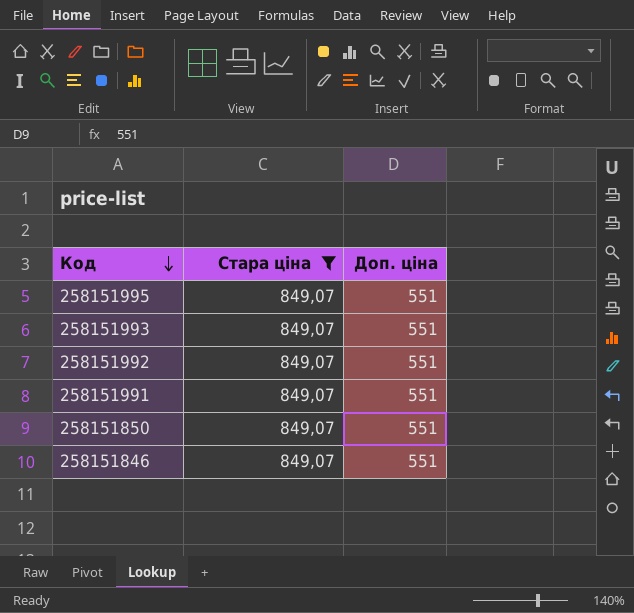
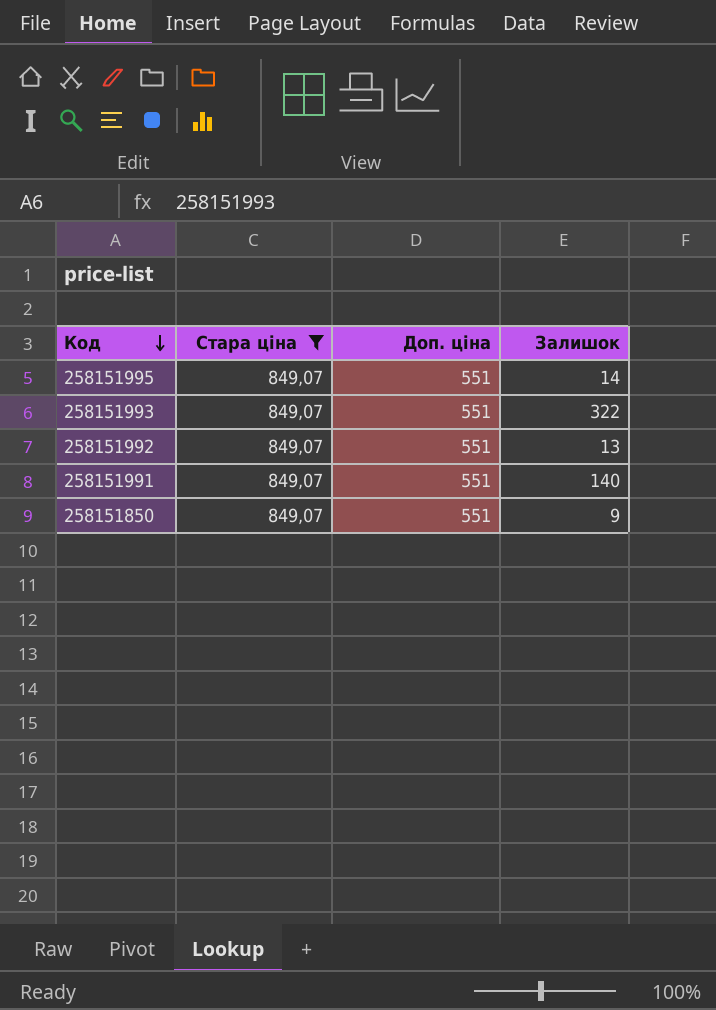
column Залишок | position: none -> 4
row 258151846: 849,07 | 551 -> none

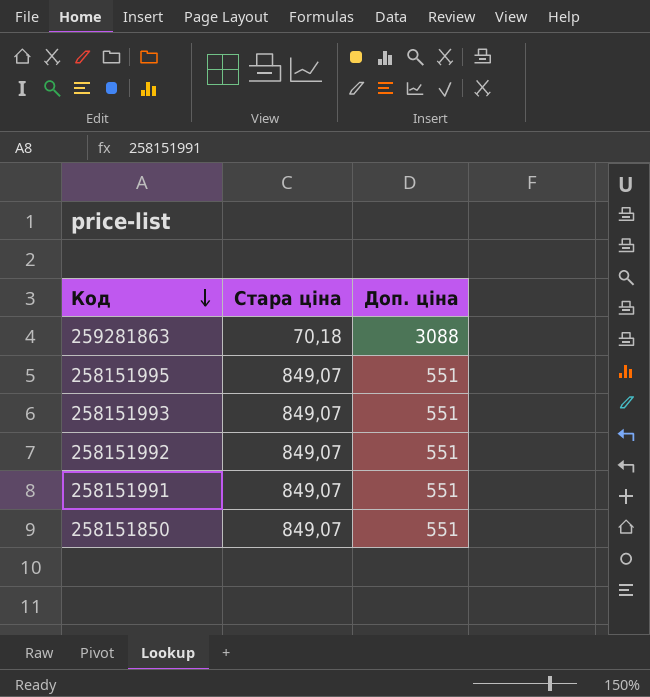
filter: Стара ціна = 849,07 -> none
column Залишок | position: 4 -> none

